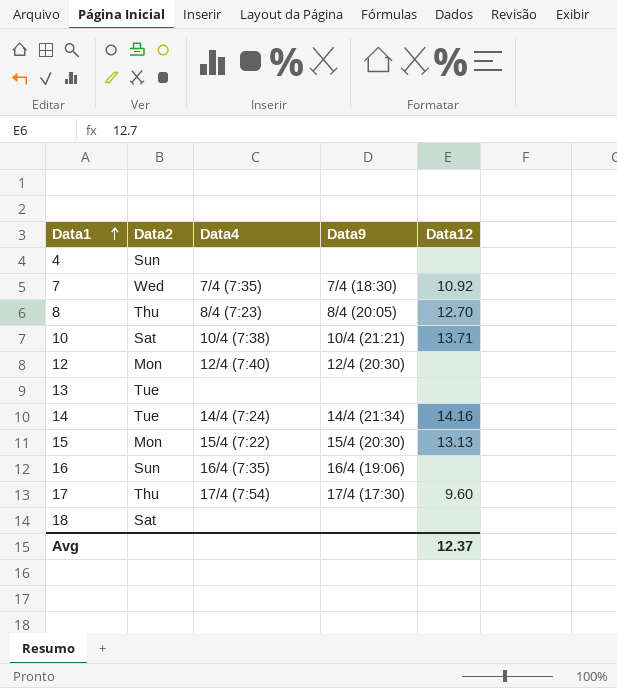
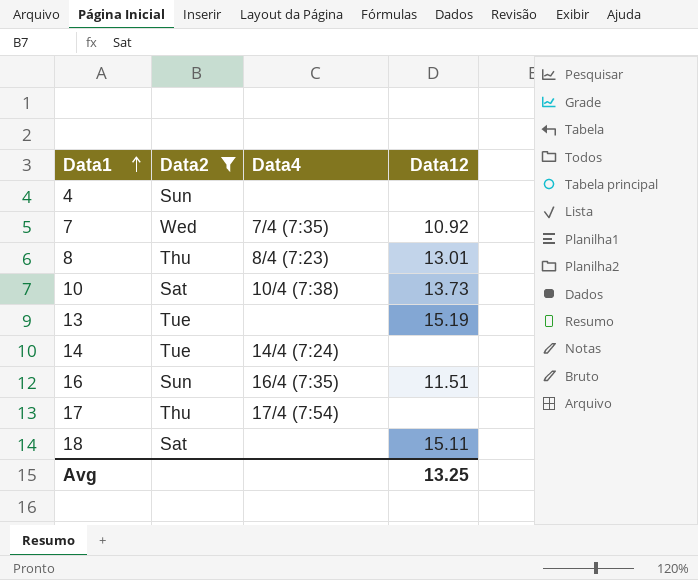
filter: none -> Data2 != Mon
column Data9 | position: 4 -> none
8 | Data12: 12.70 -> 13.01
10 | Data12: 13.71 -> 13.73
13 | Data12: none -> 15.19
14 | Data12: 14.16 -> none
16 | Data12: none -> 11.51
17 | Data12: 9.60 -> none
18 | Data12: none -> 15.11
Avg | Data12: 12.37 -> 13.25

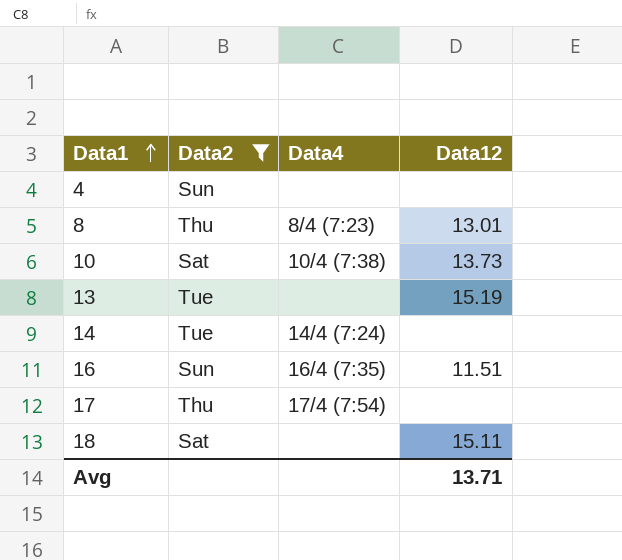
row 7: Wed | 7/4 (7:35) | 10.92 -> none
Avg | Data12: 13.25 -> 13.71

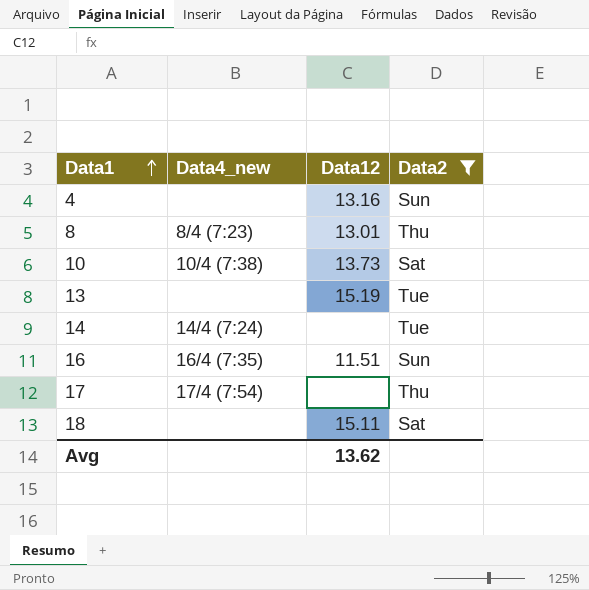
column name: Data4 -> Data4_new
column Data2 | position: 2 -> 4
4 | Data12: none -> 13.16
Avg | Data12: 13.71 -> 13.62

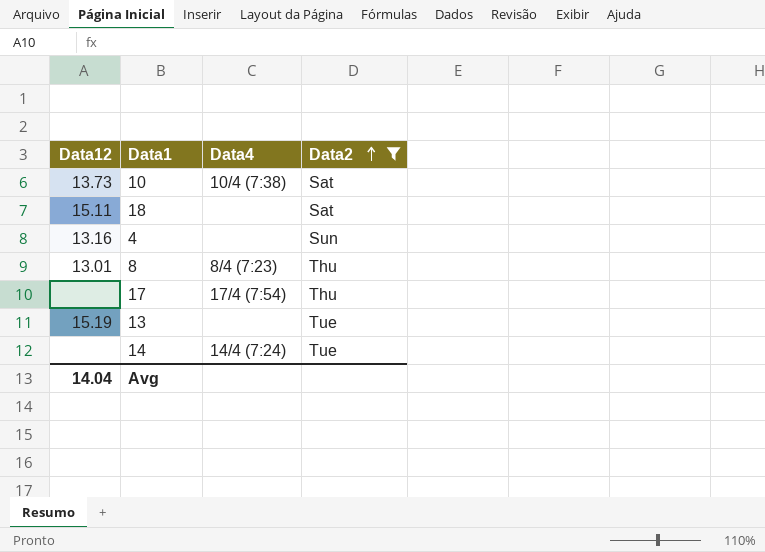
row order: Data1 ascending -> Data2 ascending
column Data12 | position: 3 -> 1
column name: Data4_new -> Data4
row 16: 16/4 (7:35) | 11.51 | Sun -> none
Avg | Data12: 13.62 -> 14.04

